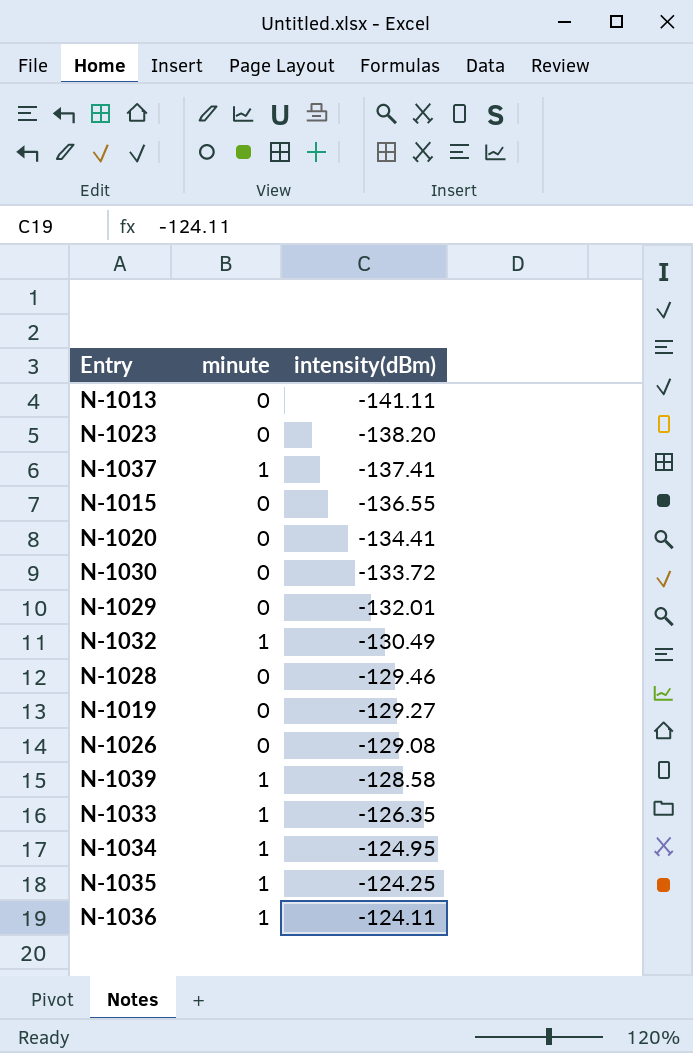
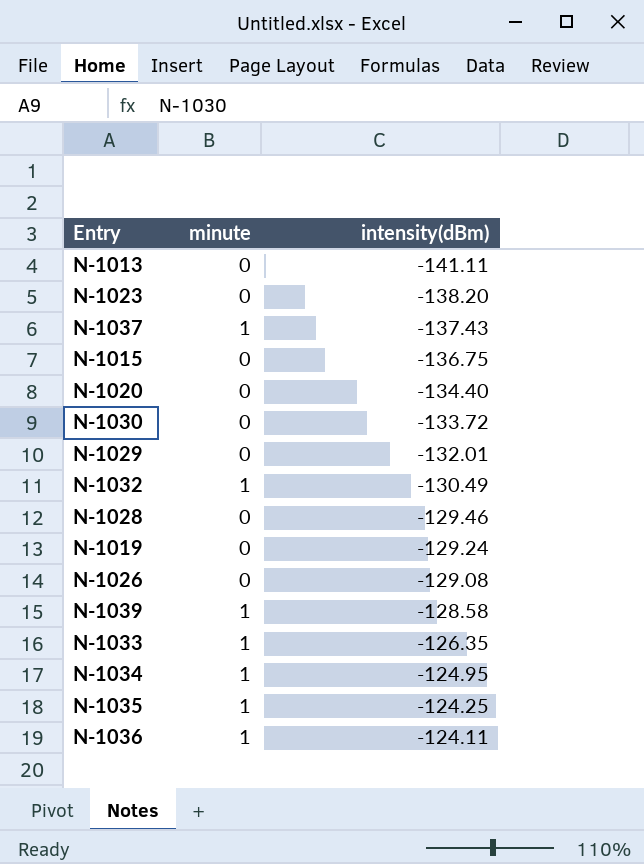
N-1037 | intensity(dBm): -137.41 -> -137.43
N-1015 | intensity(dBm): -136.55 -> -136.75
N-1020 | intensity(dBm): -134.41 -> -134.40
N-1019 | intensity(dBm): -129.27 -> -129.24

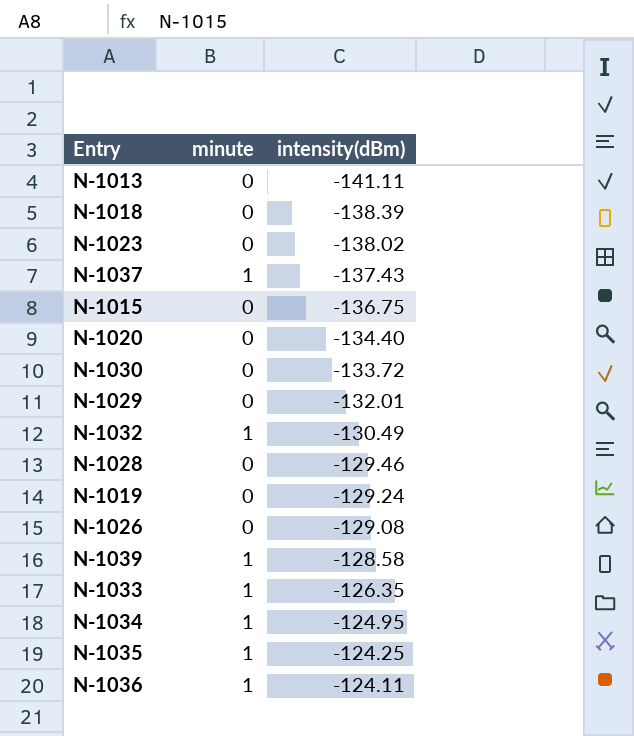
row N-1018: none -> 0 | -138.39
N-1023 | intensity(dBm): -138.20 -> -138.02

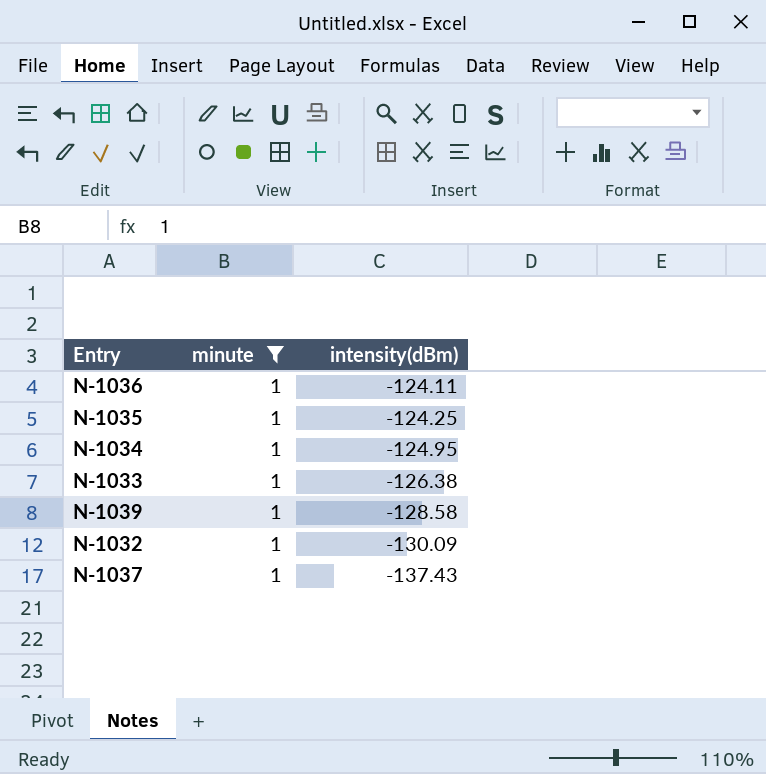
filter: none -> minute = 1
row order: intensity(dBm) ascending -> intensity(dBm) descending
N-1033 | intensity(dBm): -126.35 -> -126.38
N-1032 | intensity(dBm): -130.49 -> -130.09

